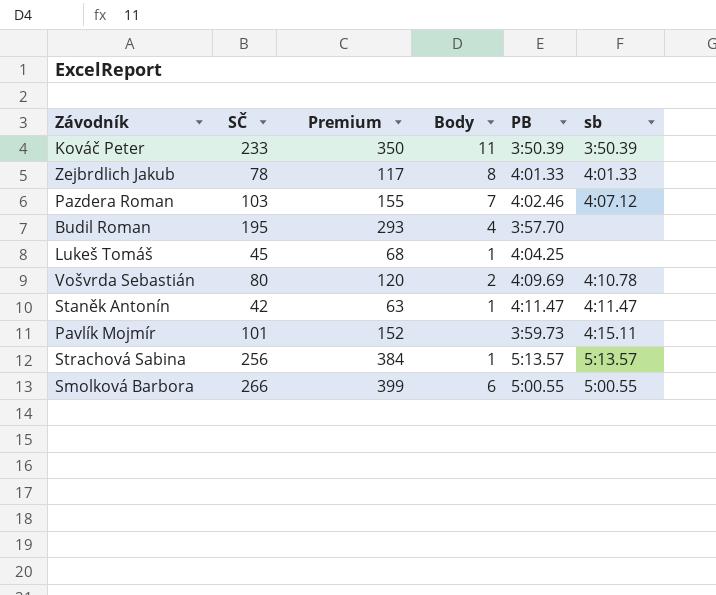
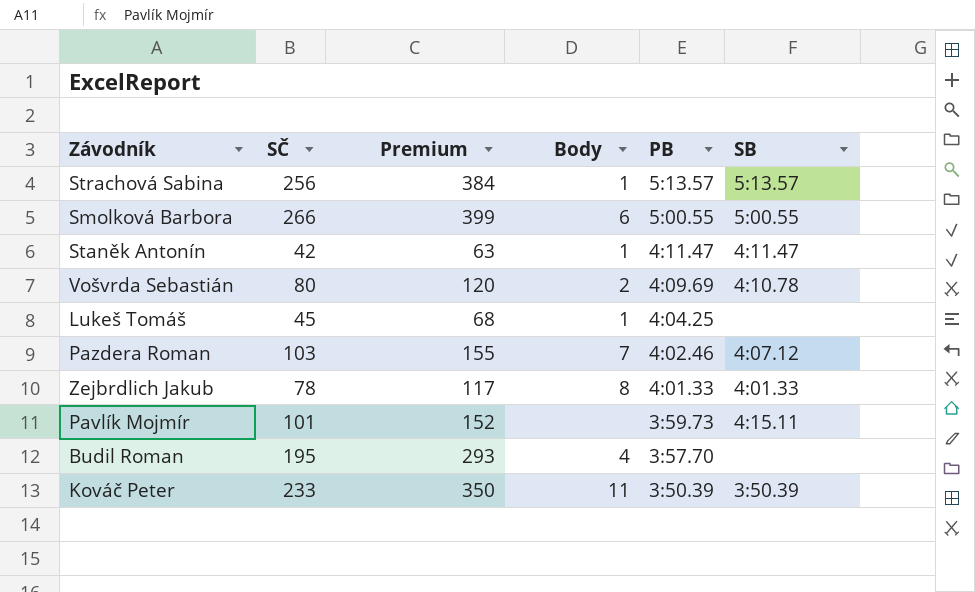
row order: none -> PB descending
column name: sb -> SB

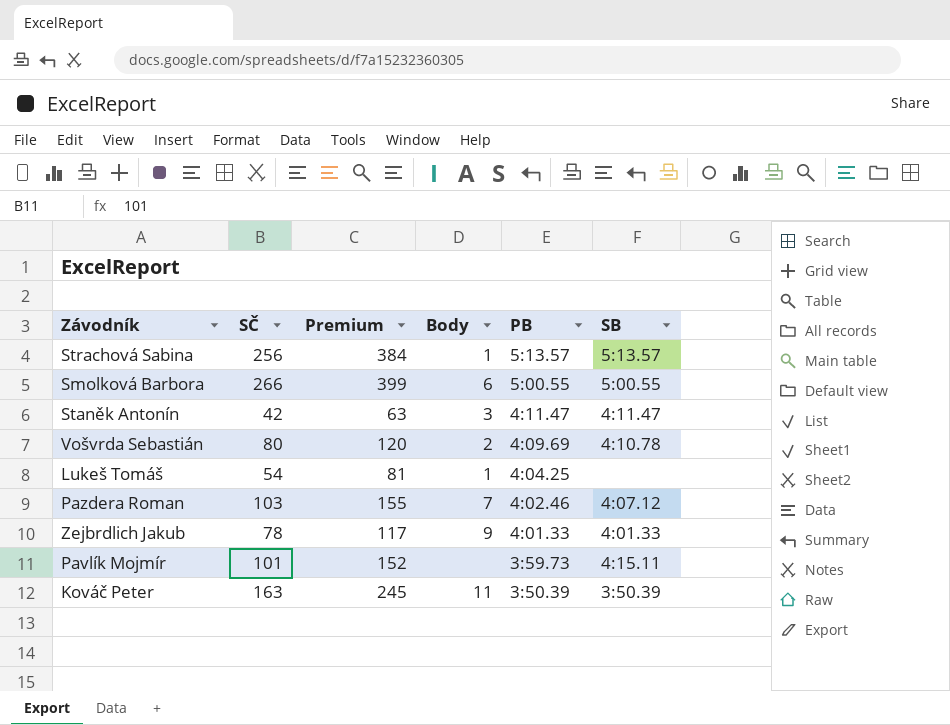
row Budil Roman: 195 | 293 | 4 | 3:57.70 | none -> none
Staněk Antonín | Body: 1 -> 3
Lukeš Tomáš | SČ: 45 -> 54
Lukeš Tomáš | Premium: 68 -> 81
Zejbrdlich Jakub | Body: 8 -> 9
Kováč Peter | SČ: 233 -> 163
Kováč Peter | Premium: 350 -> 245

